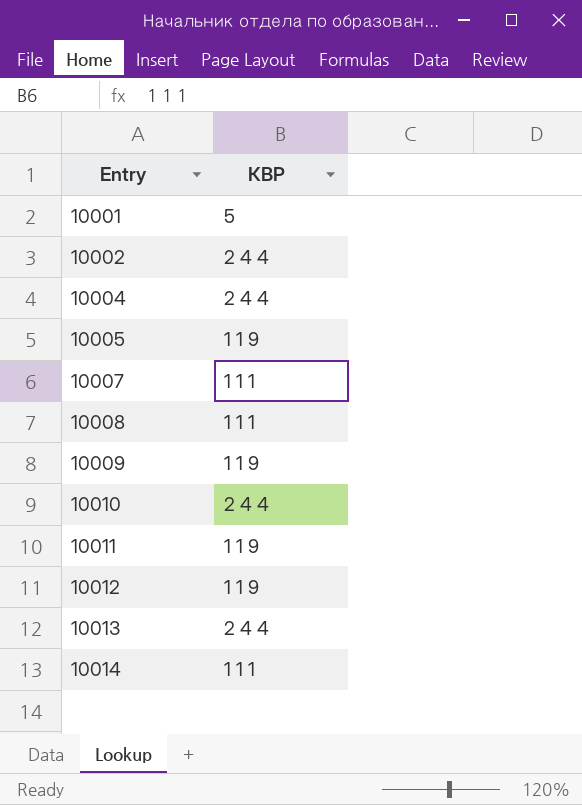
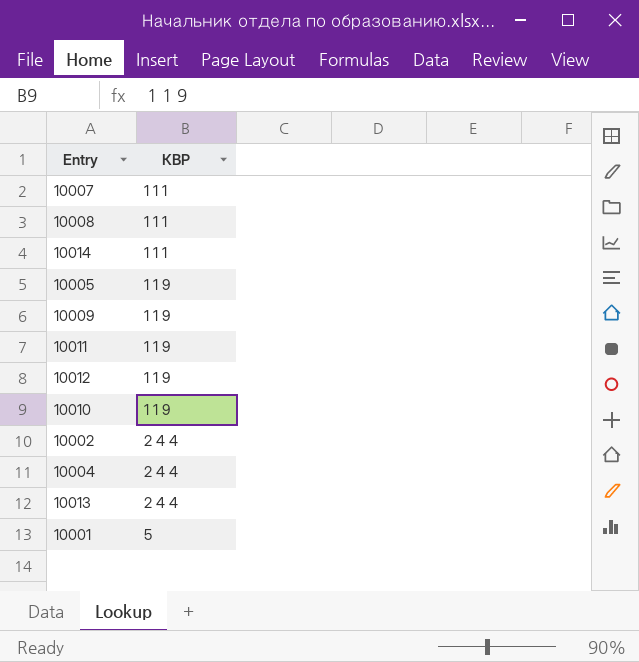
row order: Entry ascending -> КВР ascending
10010 | КВР: 2 4 4 -> 1 1 9

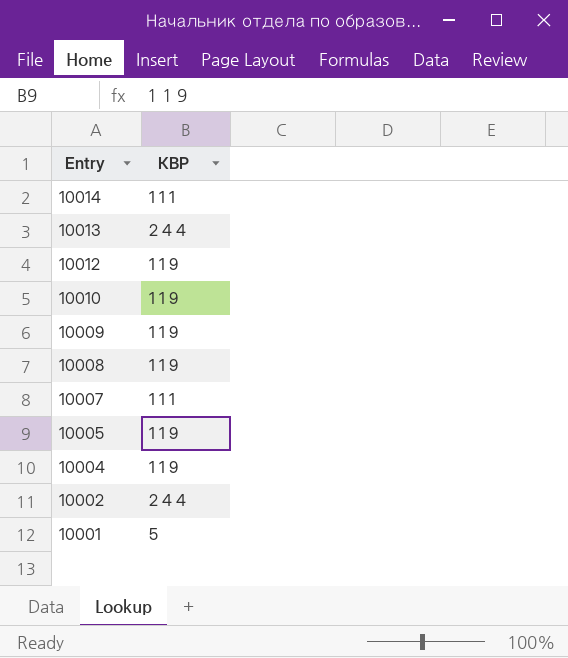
row order: КВР ascending -> Entry descending
row 10011: 1 1 9 -> none
10008 | КВР: 1 1 1 -> 1 1 9
10004 | КВР: 2 4 4 -> 1 1 9

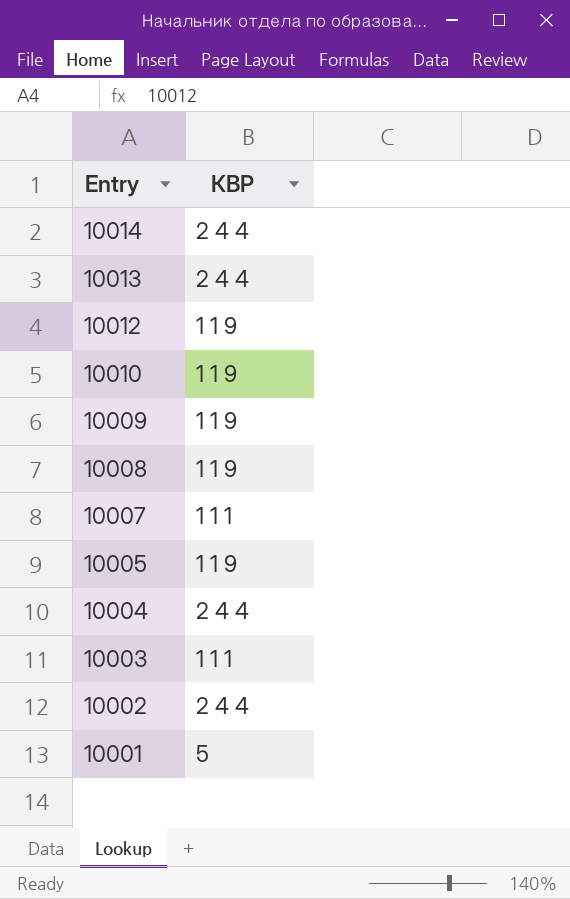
10014 | КВР: 1 1 1 -> 2 4 4
10004 | КВР: 1 1 9 -> 2 4 4
row 10003: none -> 1 1 1

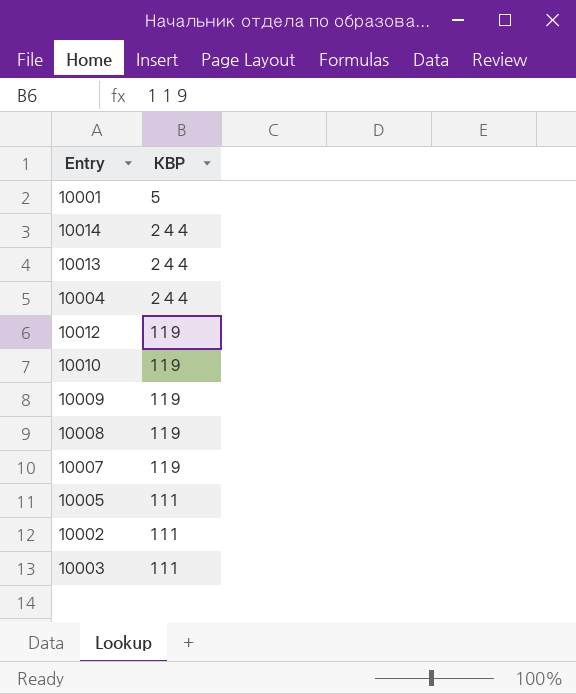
row order: Entry descending -> КВР descending
10007 | КВР: 1 1 1 -> 1 1 9
10005 | КВР: 1 1 9 -> 1 1 1
10002 | КВР: 2 4 4 -> 1 1 1

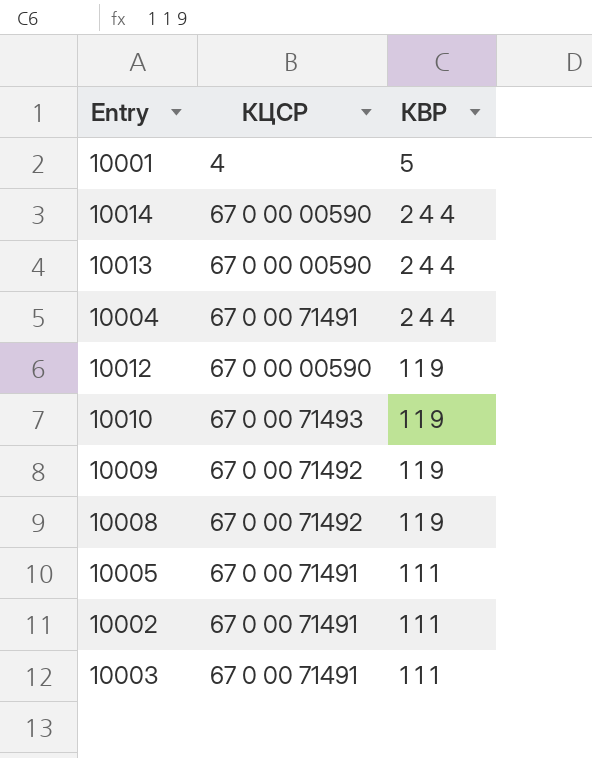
column КЦСР | position: none -> 2
row 10007: 1 1 9 -> none

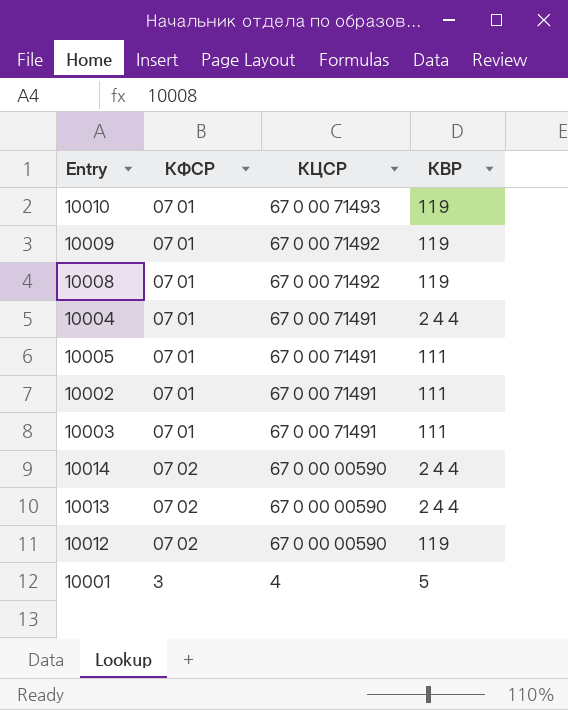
row order: КВР descending -> КЦСР descending
column КФСР | position: none -> 2

